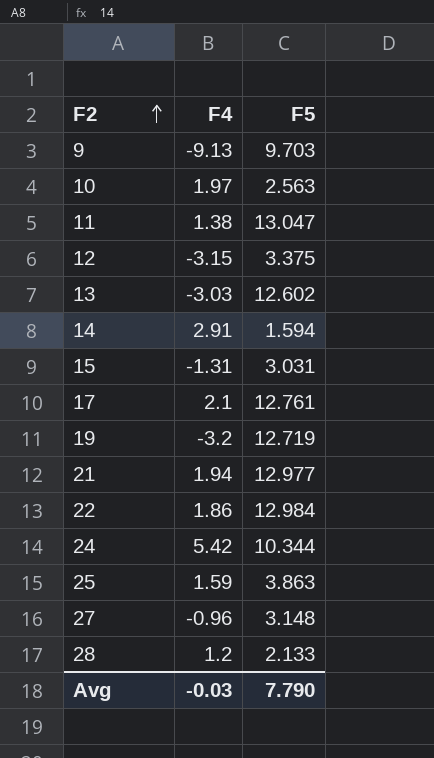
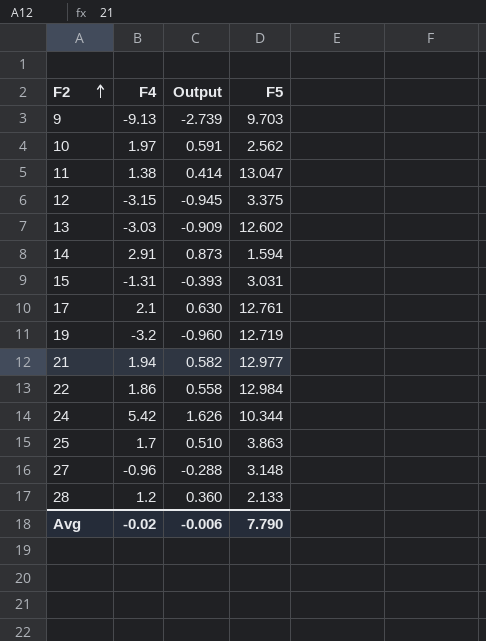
column Output | formula: none -> [F4] * 0.3
10 | F5: 2.563 -> 2.562
25 | F4: 1.59 -> 1.7
Avg | F4: -0.03 -> -0.02

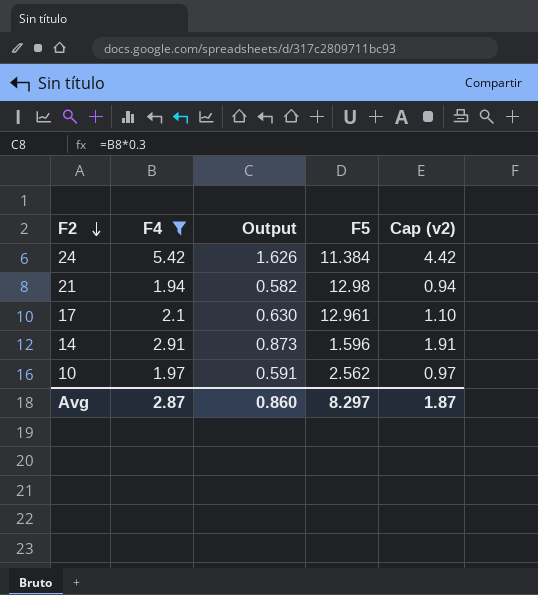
filter: none -> F4 >= 1.94
row order: F2 ascending -> F2 descending
column Cap (v2) | formula: none -> [F4] - 1
24 | F5: 10.344 -> 11.384
21 | F5: 12.977 -> 12.98
17 | F5: 12.761 -> 12.961
14 | F5: 1.594 -> 1.596
Avg | F4: -0.02 -> 2.87
Avg | Output: -0.006 -> 0.860
Avg | F5: 7.790 -> 8.297

